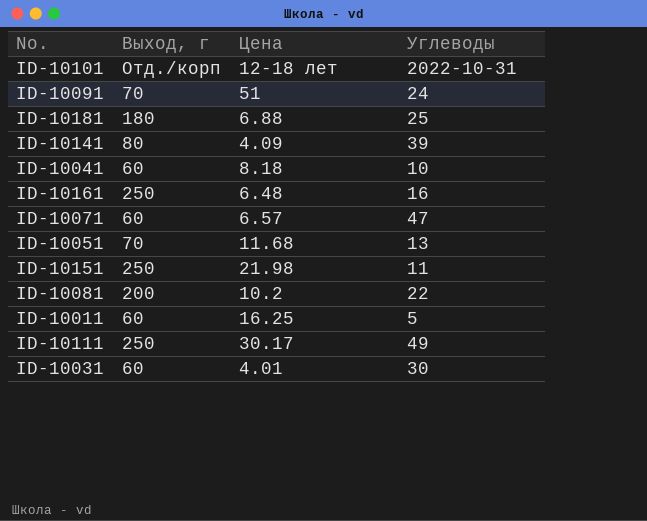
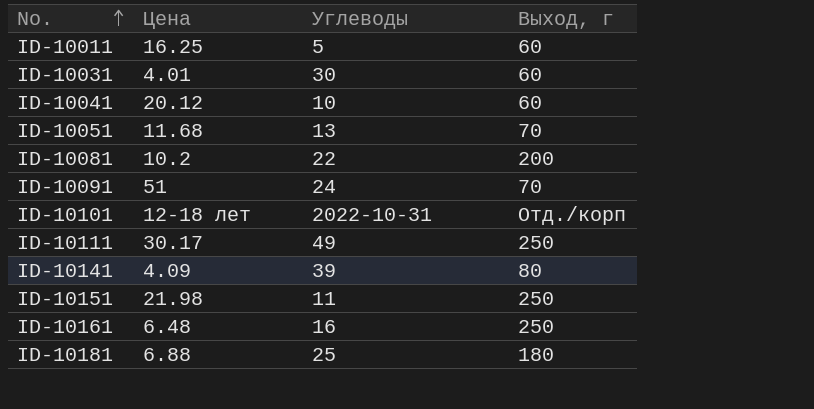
row order: none -> No. ascending
column Выход, г | position: 2 -> 4
row ID-10071: 60 | 6.57 | 47 -> none
ID-10041 | Цена: 8.18 -> 20.12

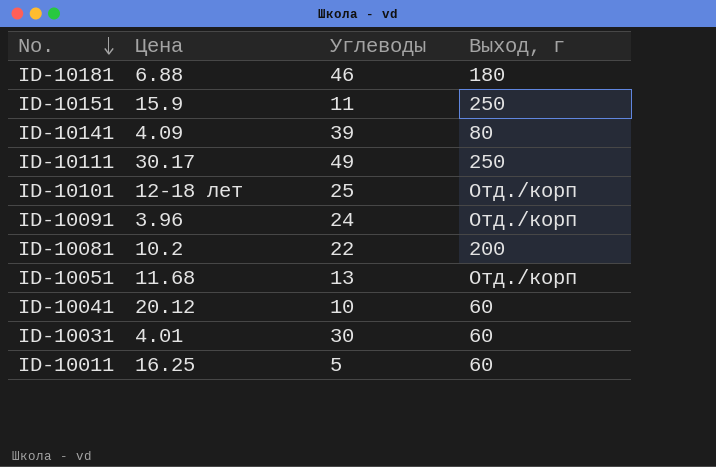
row order: No. ascending -> No. descending
row ID-10161: 6.48 | 16 | 250 -> none
ID-10181 | Углеводы: 25 -> 46
ID-10151 | Цена: 21.98 -> 15.9
ID-10101 | Углеводы: 2022-10-31 -> 25
ID-10091 | Цена: 51 -> 3.96
ID-10091 | Выход, г: 70 -> Отд./корп
ID-10051 | Выход, г: 70 -> Отд./корп

